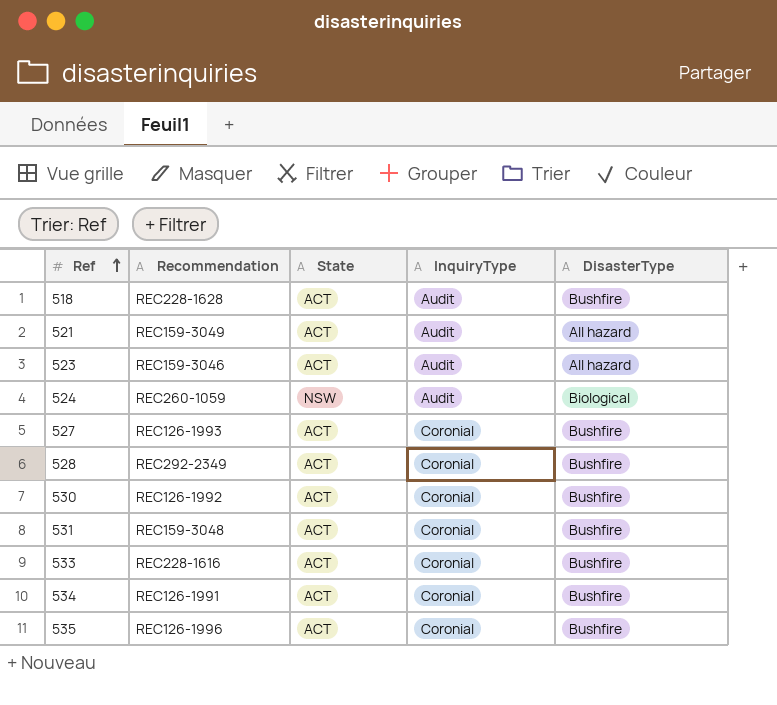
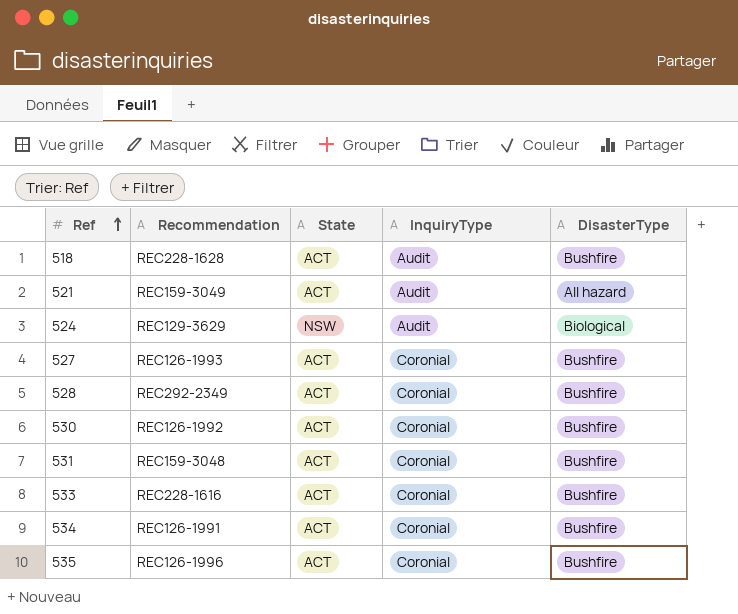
row 523: REC159-3046 | ACT | Audit | All hazard -> none
524 | Recommendation: REC260-1059 -> REC129-3629

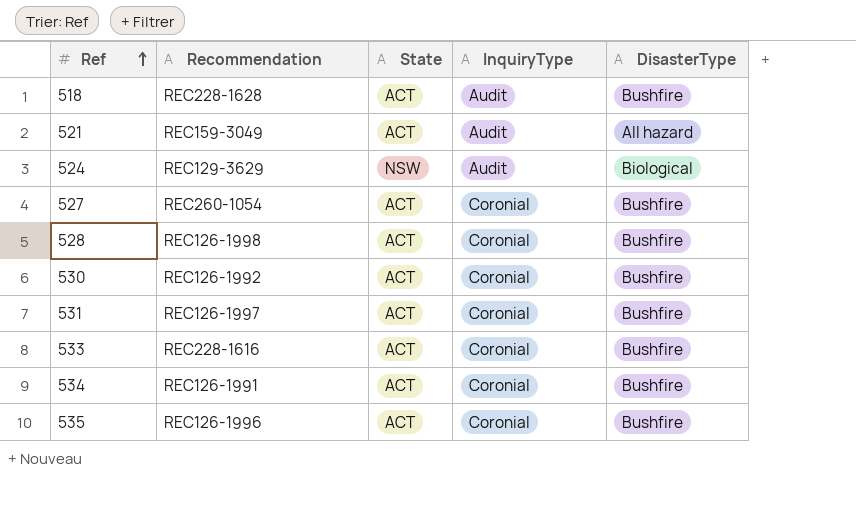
527 | Recommendation: REC126-1993 -> REC260-1054
528 | Recommendation: REC292-2349 -> REC126-1998
531 | Recommendation: REC159-3048 -> REC126-1997

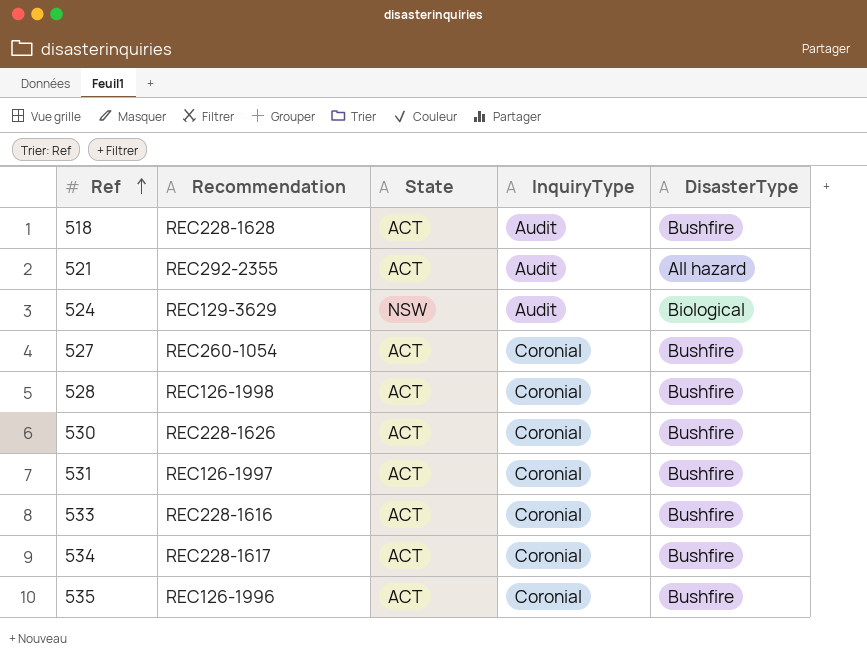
521 | Recommendation: REC159-3049 -> REC292-2355
530 | Recommendation: REC126-1992 -> REC228-1626
534 | Recommendation: REC126-1991 -> REC228-1617

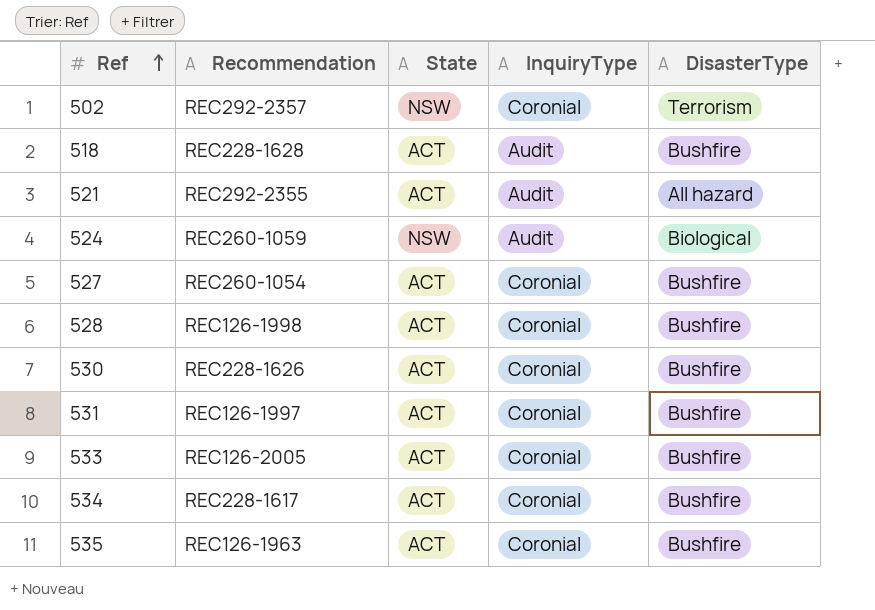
row 502: none -> REC292-2357 | NSW | Coronial | Terrorism
524 | Recommendation: REC129-3629 -> REC260-1059
533 | Recommendation: REC228-1616 -> REC126-2005
535 | Recommendation: REC126-1996 -> REC126-1963

